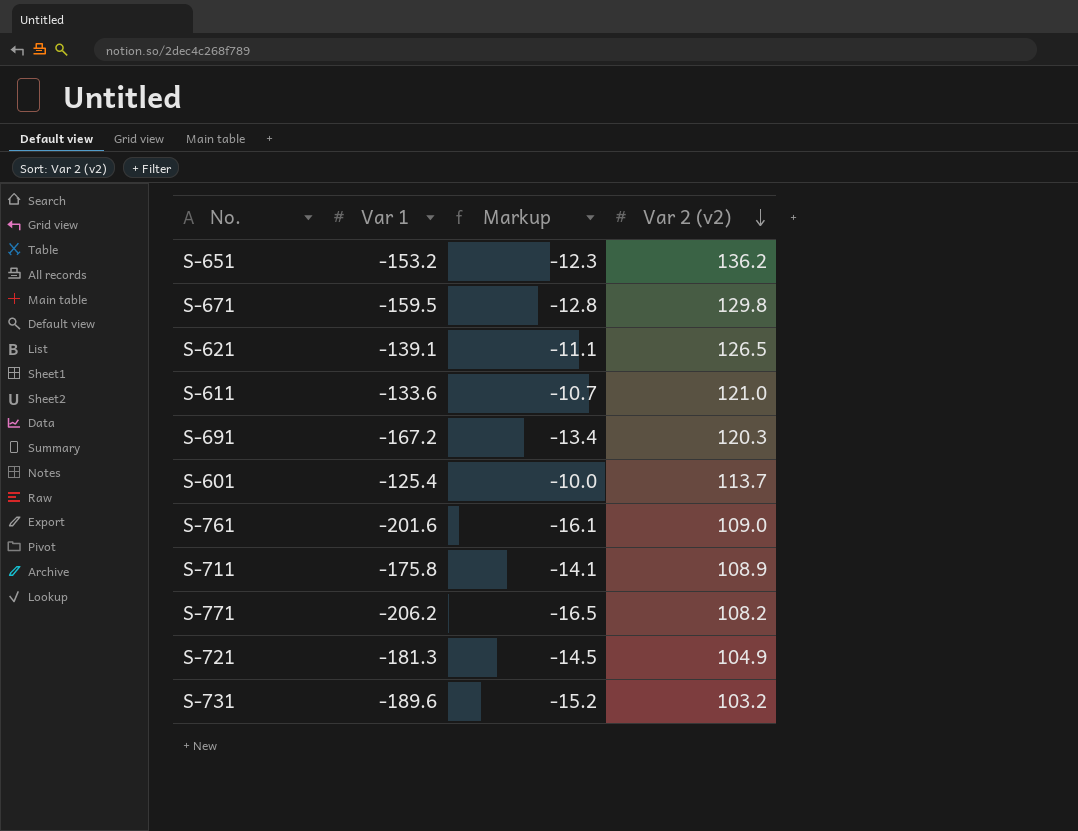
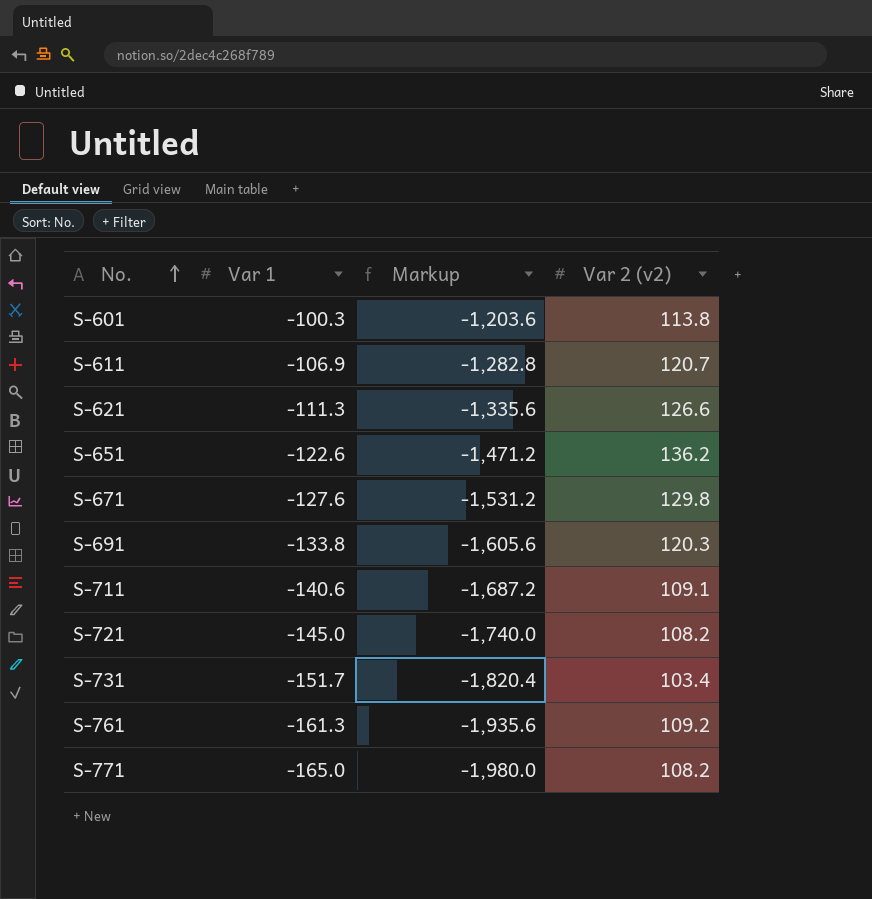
row order: Var 2 (v2) descending -> No. ascending
column Markup | formula: [Var 1] * 0.08 -> [Var 1] * 12
S-601 | Var 1: -125.4 -> -100.3
S-601 | Var 2 (v2): 113.7 -> 113.8
S-611 | Var 1: -133.6 -> -106.9
S-611 | Var 2 (v2): 121.0 -> 120.7
S-621 | Var 1: -139.1 -> -111.3
S-621 | Var 2 (v2): 126.5 -> 126.6
S-651 | Var 1: -153.2 -> -122.6
S-671 | Var 1: -159.5 -> -127.6
S-691 | Var 1: -167.2 -> -133.8
S-711 | Var 1: -175.8 -> -140.6
S-711 | Var 2 (v2): 108.9 -> 109.1
S-721 | Var 1: -181.3 -> -145.0
S-721 | Var 2 (v2): 104.9 -> 108.2
S-731 | Var 1: -189.6 -> -151.7
S-731 | Var 2 (v2): 103.2 -> 103.4
S-761 | Var 1: -201.6 -> -161.3
S-761 | Var 2 (v2): 109.0 -> 109.2
S-771 | Var 1: -206.2 -> -165.0

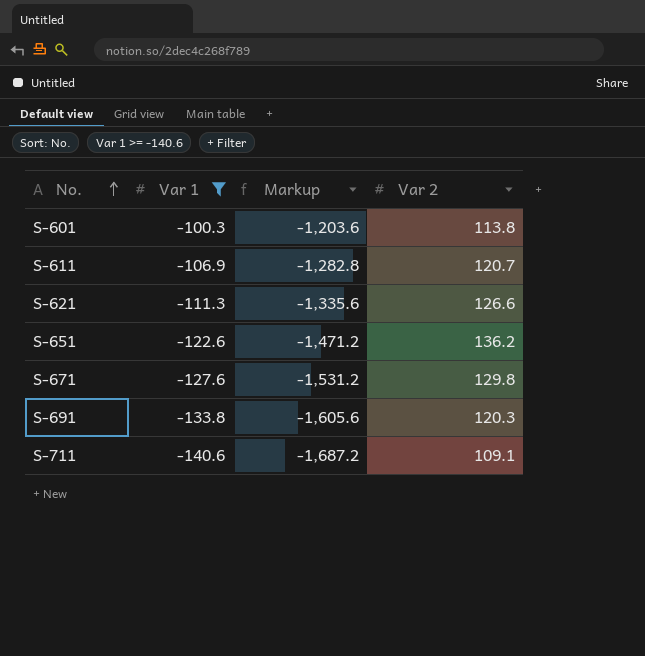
filter: none -> Var 1 >= -140.6
column name: Var 2 (v2) -> Var 2

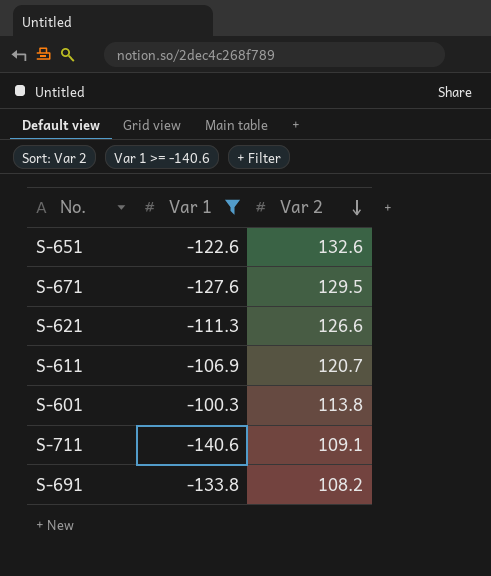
row order: No. ascending -> Var 2 descending
column Markup | formula: [Var 1] * 12 -> none
S-651 | Var 2: 136.2 -> 132.6
S-671 | Var 2: 129.8 -> 129.5
S-691 | Var 2: 120.3 -> 108.2

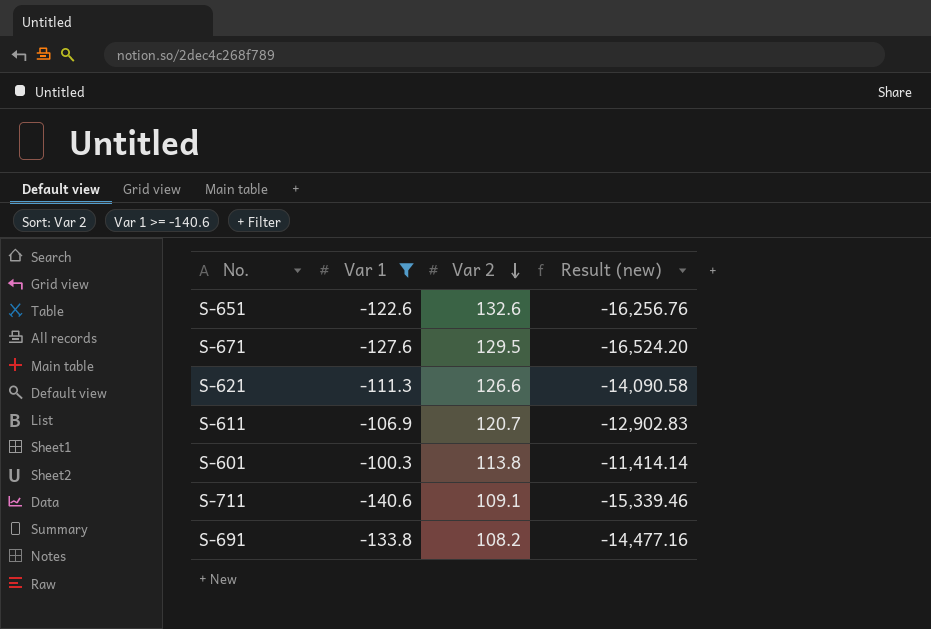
column Result (new) | formula: none -> [Var 1] * [Var 2]

